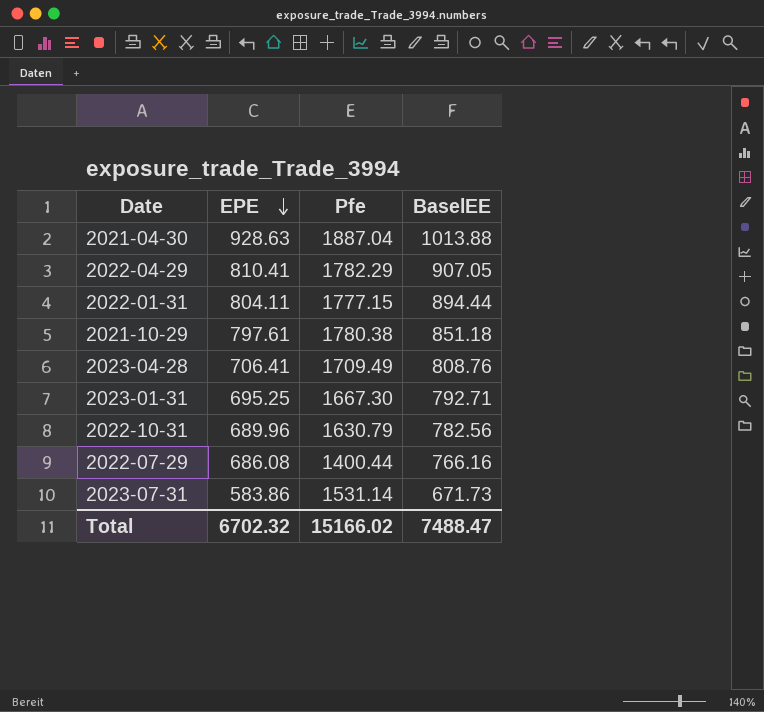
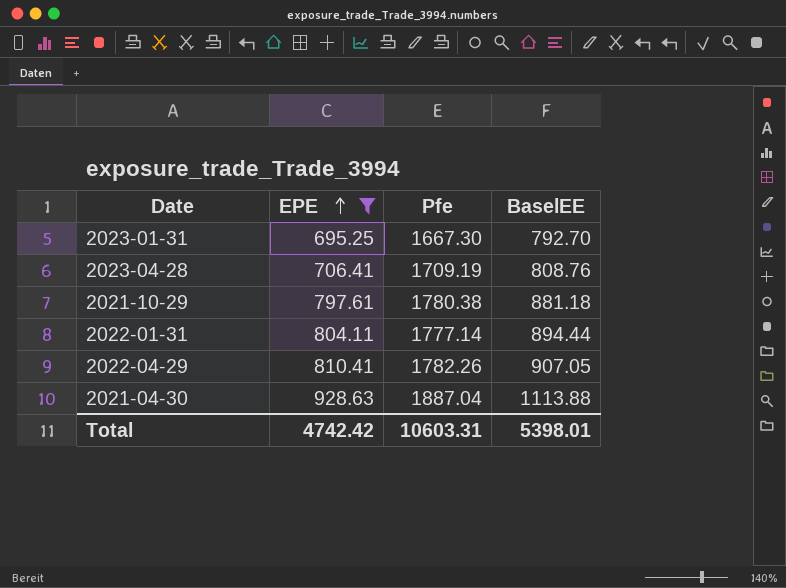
filter: none -> EPE >= 695.25
row order: EPE descending -> EPE ascending
2023-01-31 | BaselEE: 792.71 -> 792.70
2023-04-28 | Pfe: 1709.49 -> 1709.19
2021-10-29 | BaselEE: 851.18 -> 881.18
2022-01-31 | Pfe: 1777.15 -> 1777.14
2022-04-29 | Pfe: 1782.29 -> 1782.26
2021-04-30 | BaselEE: 1013.88 -> 1113.88
Total | EPE: 6702.32 -> 4742.42
Total | Pfe: 15166.02 -> 10603.31
Total | BaselEE: 7488.47 -> 5398.01

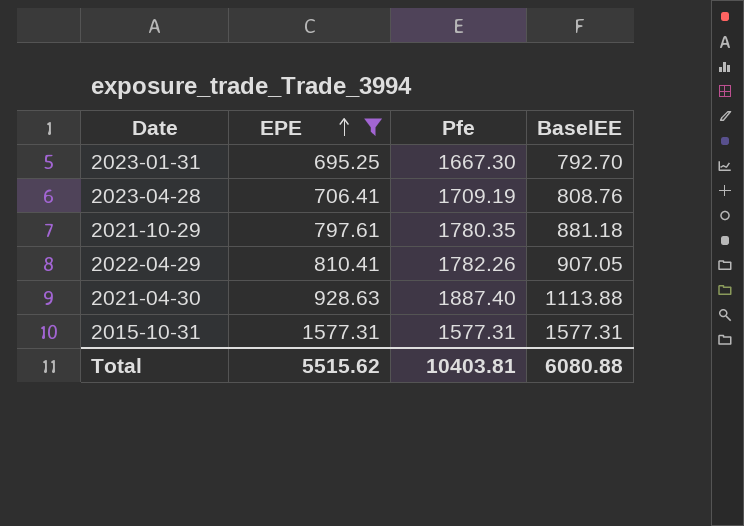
row 2022-01-31: 804.11 | 1777.14 | 894.44 -> none
2021-10-29 | Pfe: 1780.38 -> 1780.35
2021-04-30 | Pfe: 1887.04 -> 1887.40
row 2015-10-31: none -> 1577.31 | 1577.31 | 1577.31
Total | EPE: 4742.42 -> 5515.62
Total | Pfe: 10603.31 -> 10403.81
Total | BaselEE: 5398.01 -> 6080.88

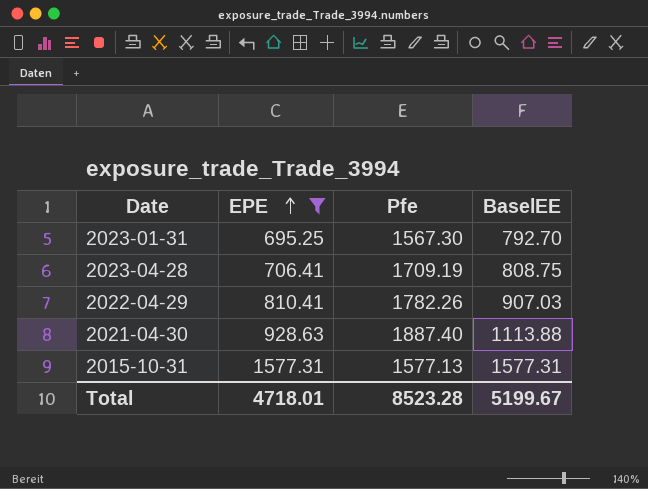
row 2021-10-29: 797.61 | 1780.35 | 881.18 -> none
2023-01-31 | Pfe: 1667.30 -> 1567.30
2023-04-28 | BaselEE: 808.76 -> 808.75
2022-04-29 | BaselEE: 907.05 -> 907.03
2015-10-31 | Pfe: 1577.31 -> 1577.13
Total | EPE: 5515.62 -> 4718.01
Total | Pfe: 10403.81 -> 8523.28
Total | BaselEE: 6080.88 -> 5199.67

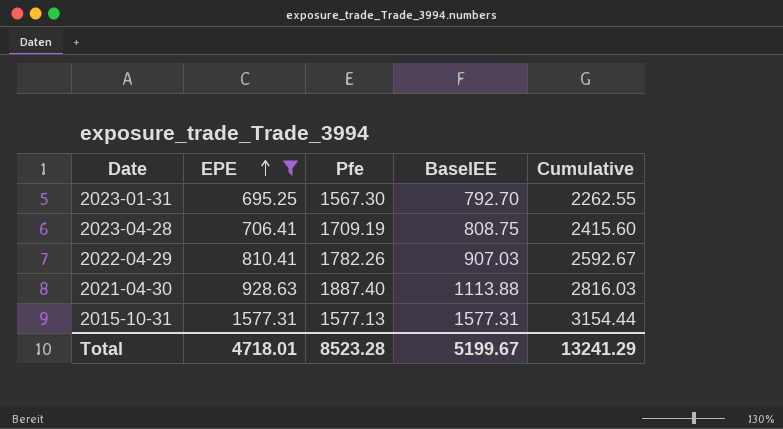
column Cumulative | formula: none -> [EPE] + [Pfe]

